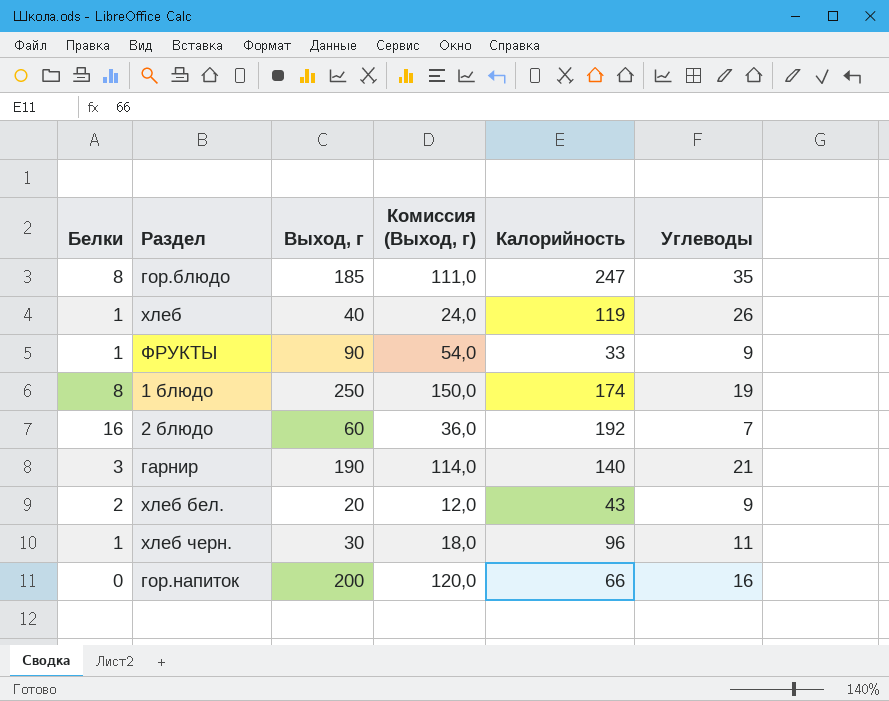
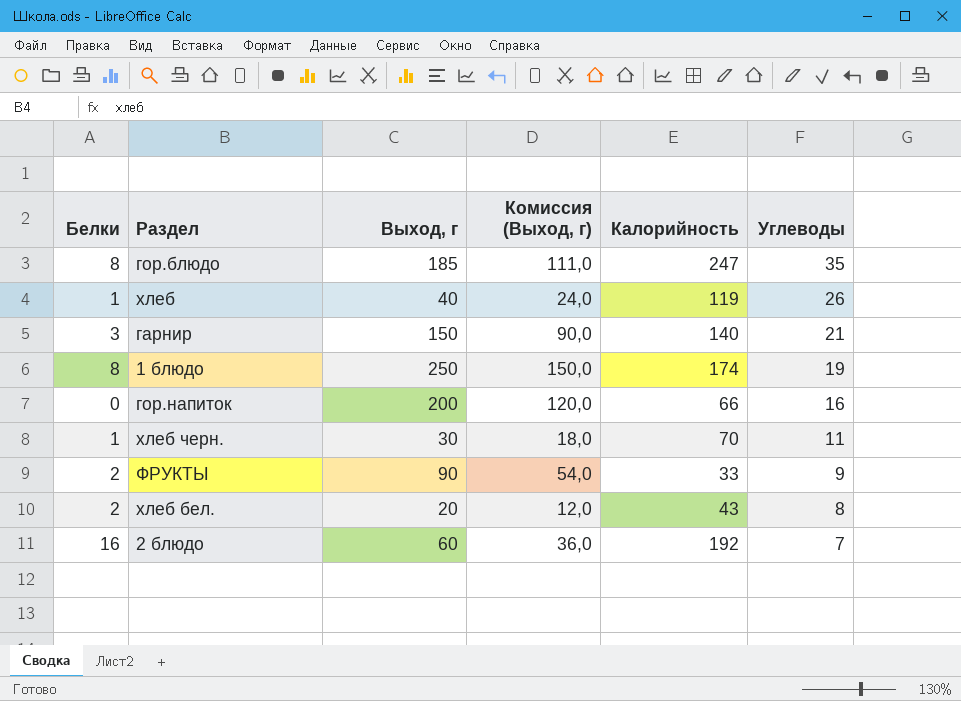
row order: none -> Углеводы descending
гарнир | Выход, г: 190 -> 150
гарнир | Комиссия (Выход, г): 114,0 -> 90,0
хлеб черн. | Калорийность: 96 -> 70
ФРУКТЫ | Белки: 1 -> 2
хлеб бел. | Углеводы: 9 -> 8

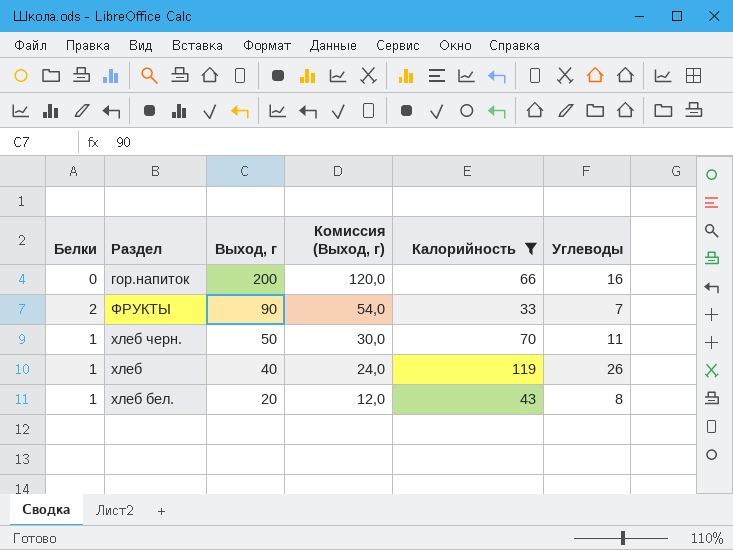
filter: none -> Калорийность <= 119
row order: Углеводы descending -> Выход, г descending
ФРУКТЫ | Углеводы: 9 -> 7
хлеб черн. | Выход, г: 30 -> 50
хлеб черн. | Комиссия (Выход, г): 18,0 -> 30,0
хлеб бел. | Белки: 2 -> 1

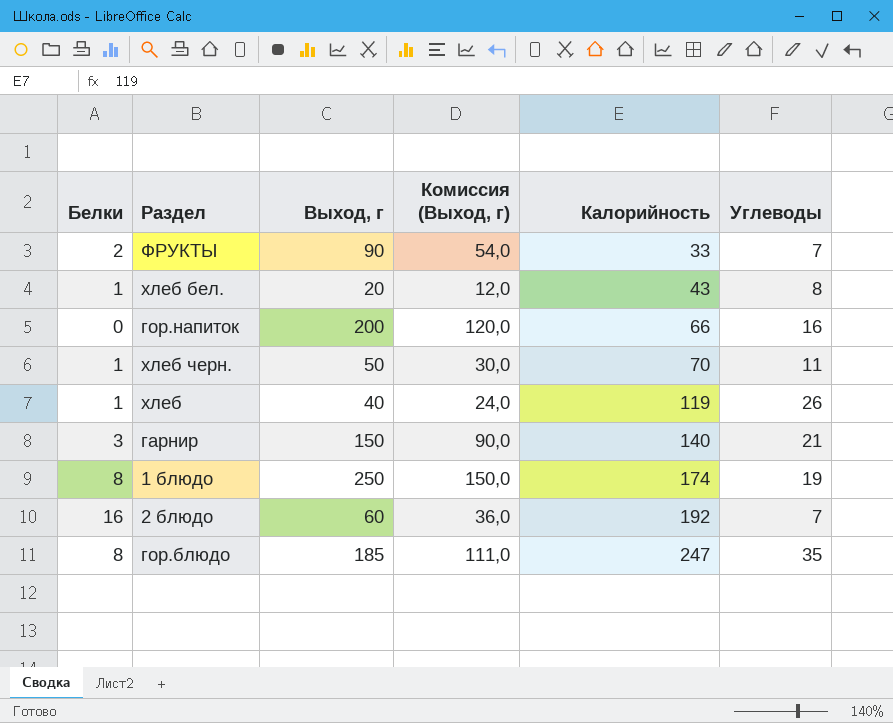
filter: Калорийность <= 119 -> none
row order: Выход, г descending -> Калорийность ascending

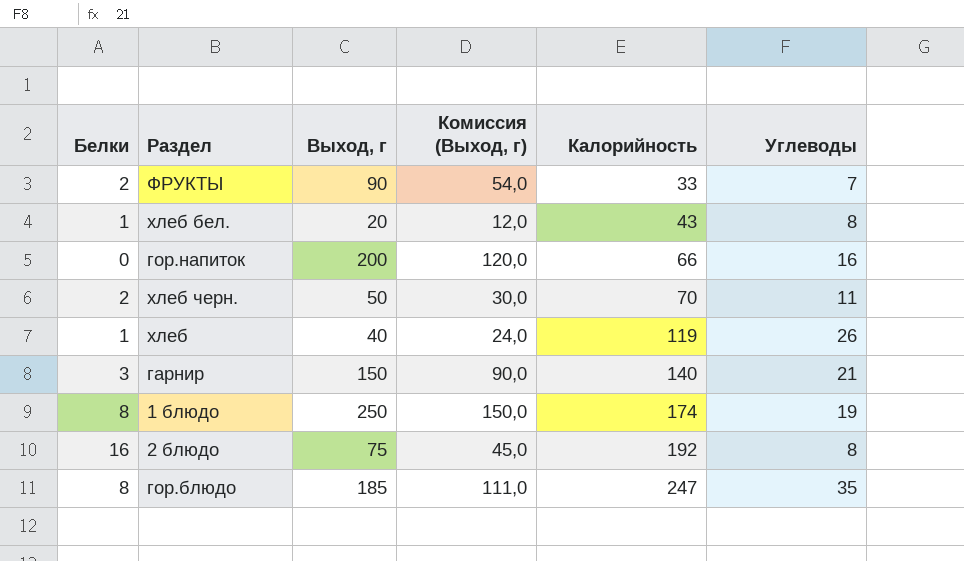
хлеб черн. | Белки: 1 -> 2
2 блюдо | Выход, г: 60 -> 75
2 блюдо | Комиссия (Выход, г): 36,0 -> 45,0
2 блюдо | Углеводы: 7 -> 8

